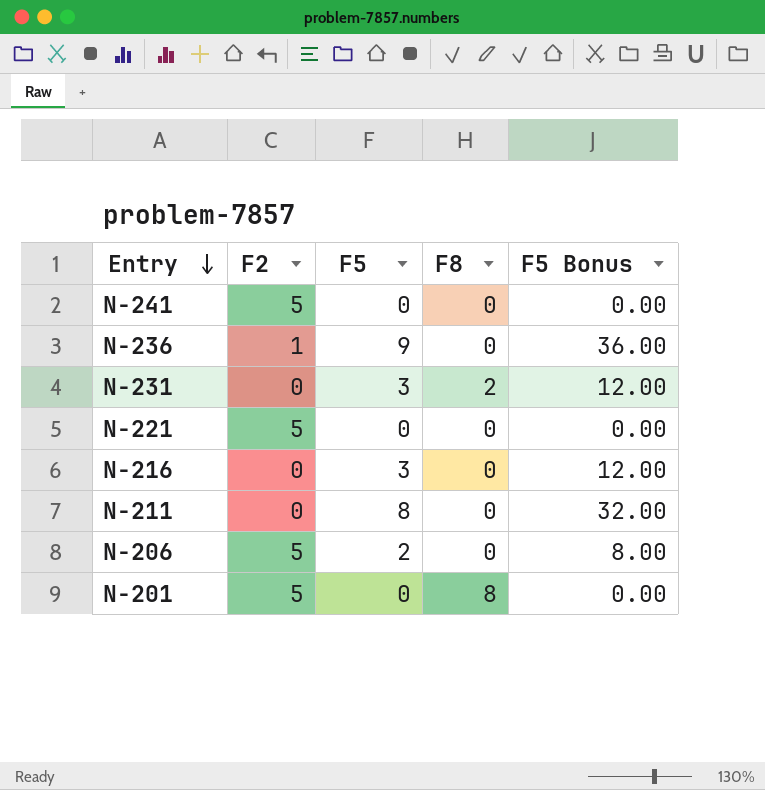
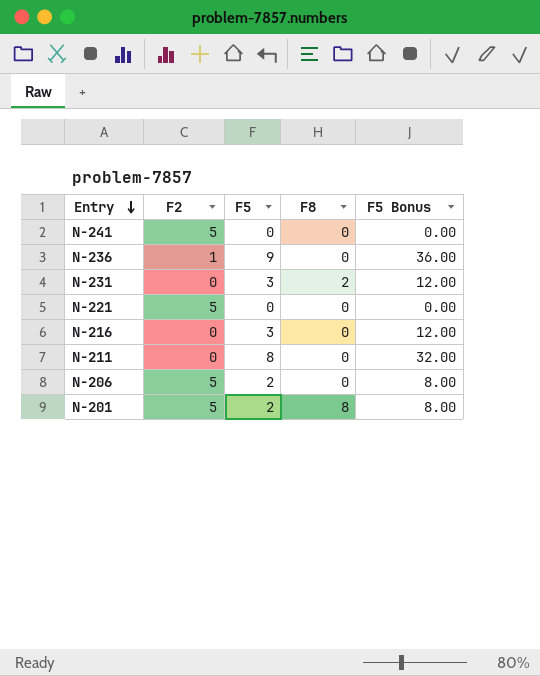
N-201 | F5: 0 -> 2
N-201 | F5 Bonus: 0.00 -> 8.00

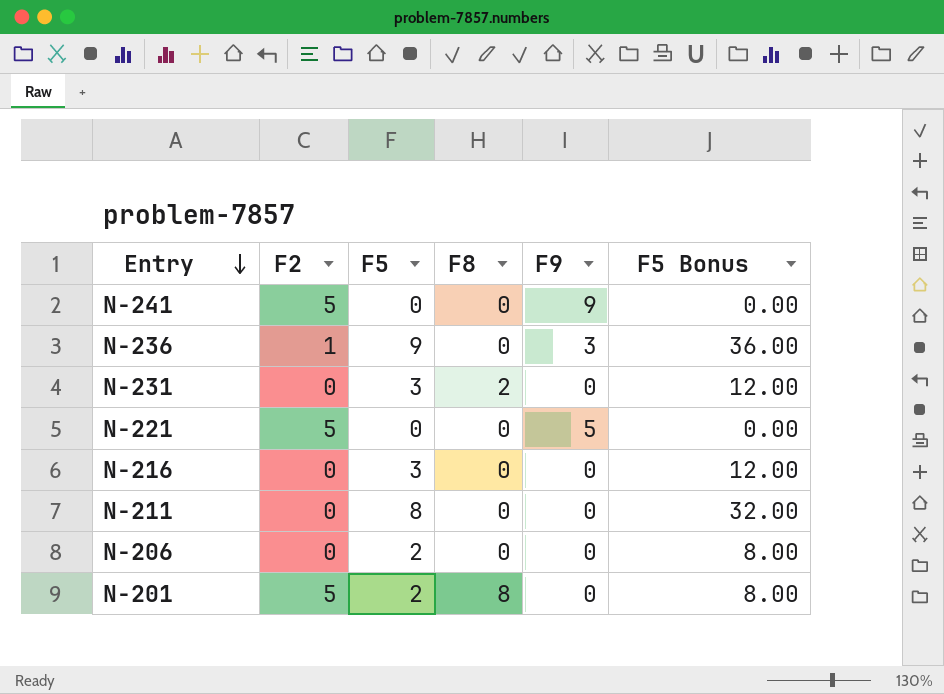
column F9 | position: none -> 5
N-206 | F2: 5 -> 0

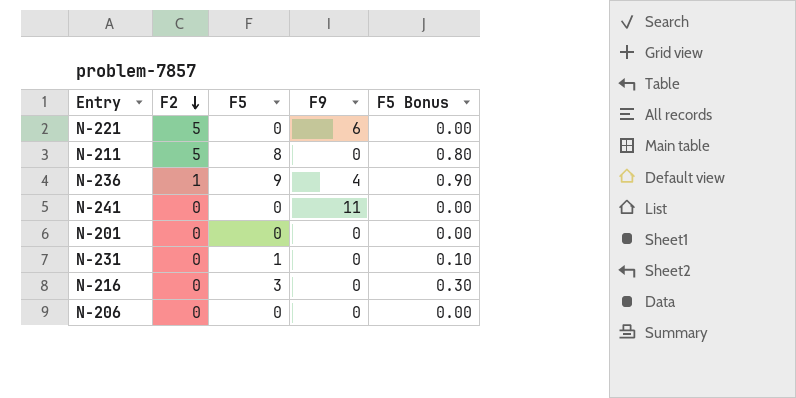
row order: Entry descending -> F2 descending
column F8 | position: 4 -> none
column F5 Bonus | formula: [F5] * 4 -> [F5] * 0.1
N-221 | F9: 5 -> 6
N-211 | F2: 0 -> 5
N-236 | F9: 3 -> 4
N-241 | F2: 5 -> 0
N-241 | F9: 9 -> 11
N-201 | F2: 5 -> 0
N-201 | F5: 2 -> 0
N-231 | F5: 3 -> 1
N-206 | F5: 2 -> 0

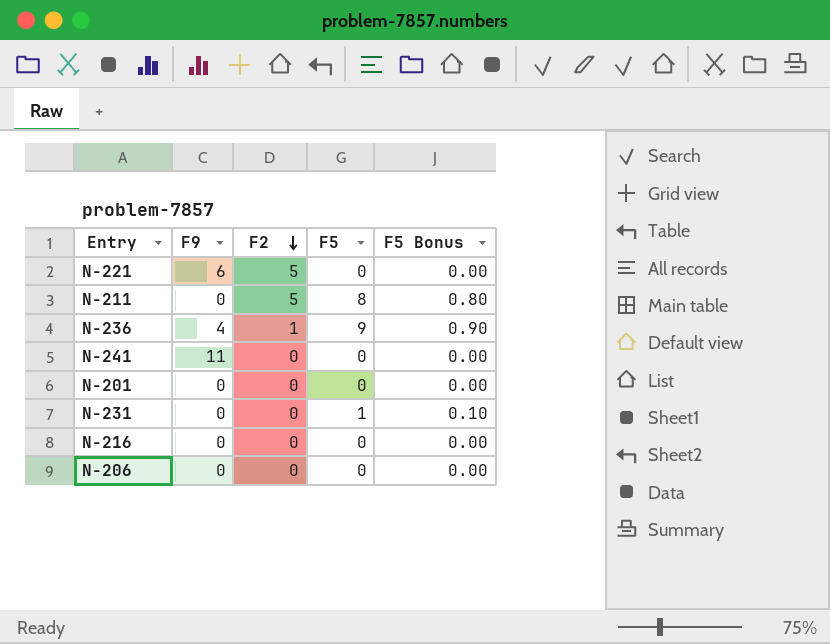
column F9 | position: 4 -> 2
N-216 | F5: 3 -> 0
N-216 | F5 Bonus: 0.30 -> 0.00

